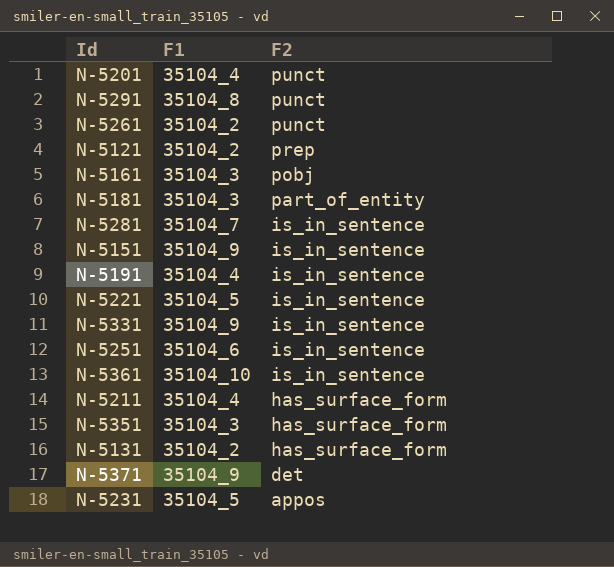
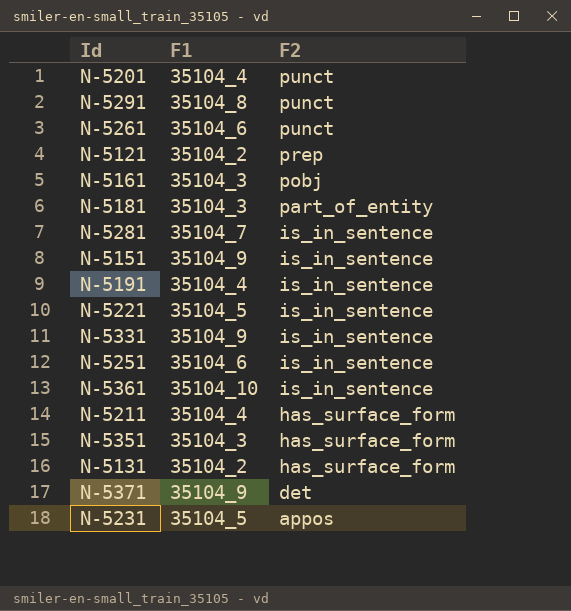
N-5261 | F1: 35104_2 -> 35104_6

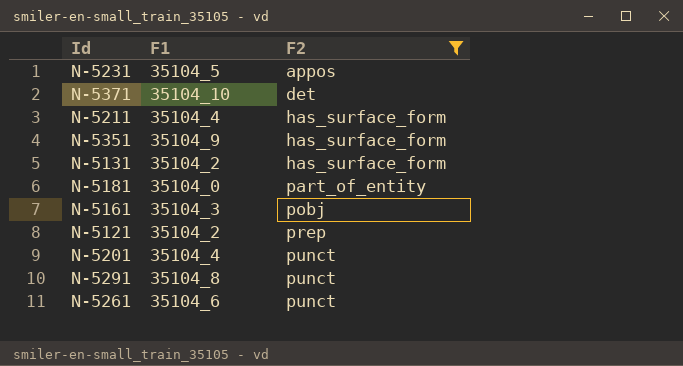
filter: none -> F2 != is_in_sentence
row order: F2 descending -> F2 ascending
N-5371 | F1: 35104_9 -> 35104_10
N-5351 | F1: 35104_3 -> 35104_9
N-5181 | F1: 35104_3 -> 35104_0

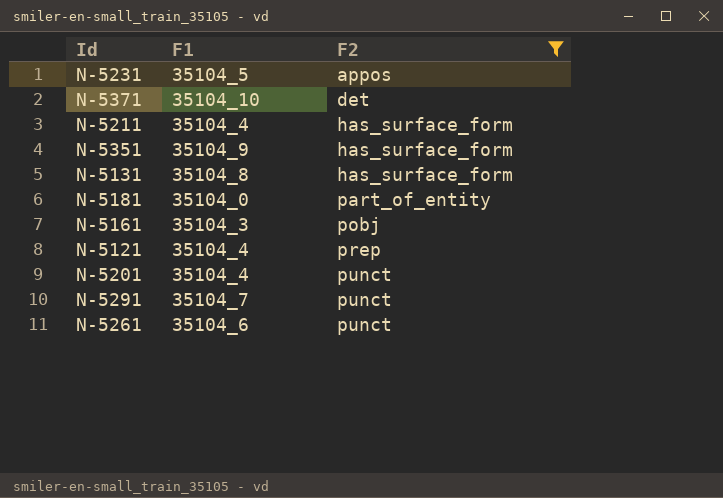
N-5131 | F1: 35104_2 -> 35104_8
N-5121 | F1: 35104_2 -> 35104_4
N-5291 | F1: 35104_8 -> 35104_7

